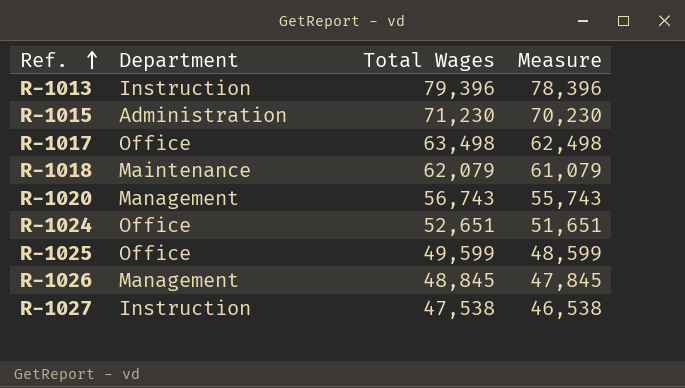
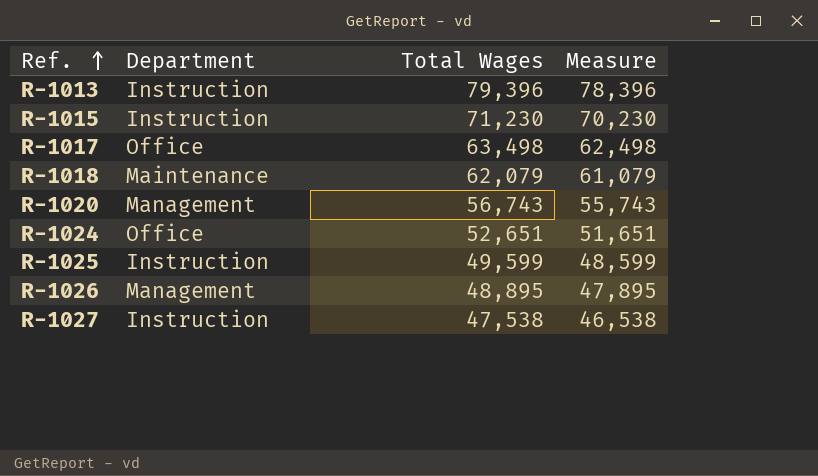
R-1015 | Department: Administration -> Instruction
R-1025 | Department: Office -> Instruction
R-1026 | Total Wages: 48,845 -> 48,895
R-1026 | Measure: 47,845 -> 47,895

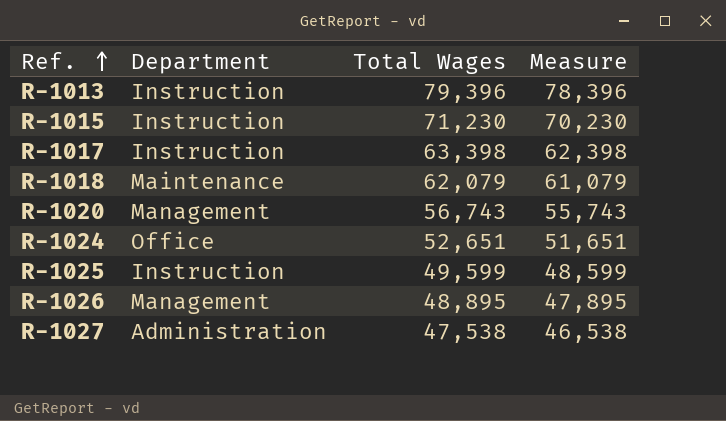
R-1017 | Department: Office -> Instruction
R-1017 | Total Wages: 63,498 -> 63,398
R-1017 | Measure: 62,498 -> 62,398
R-1027 | Department: Instruction -> Administration

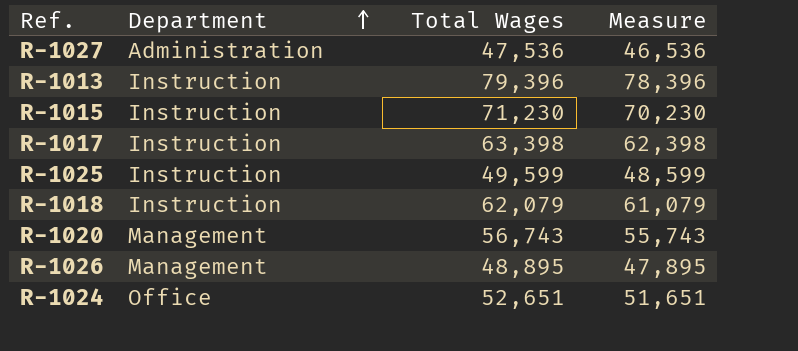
row order: Ref. ascending -> Department ascending
R-1027 | Total Wages: 47,538 -> 47,536
R-1027 | Measure: 46,538 -> 46,536
R-1018 | Department: Maintenance -> Instruction

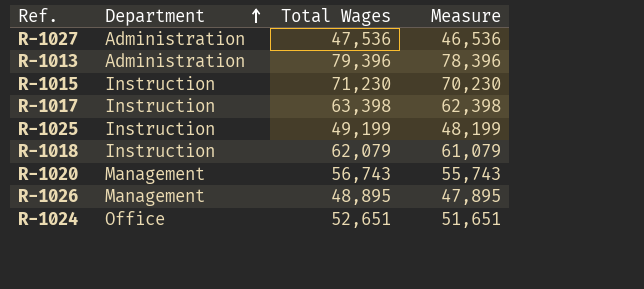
R-1013 | Department: Instruction -> Administration
R-1025 | Total Wages: 49,599 -> 49,199
R-1025 | Measure: 48,599 -> 48,199

